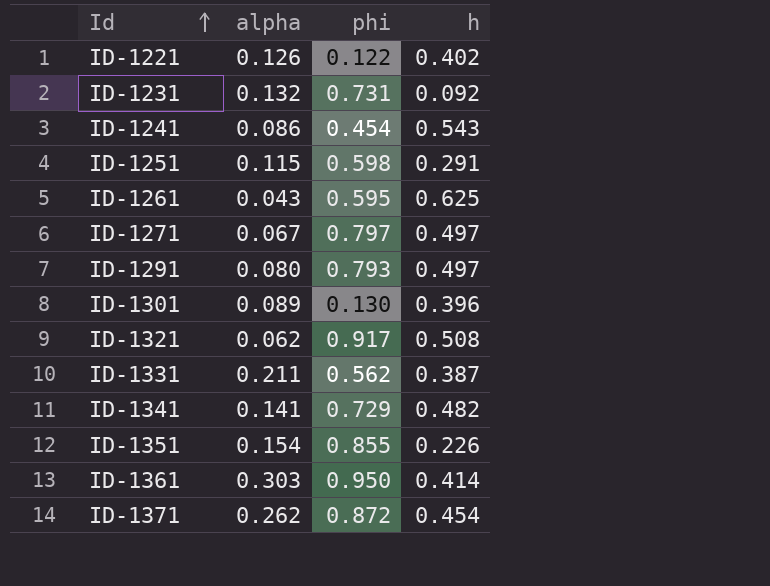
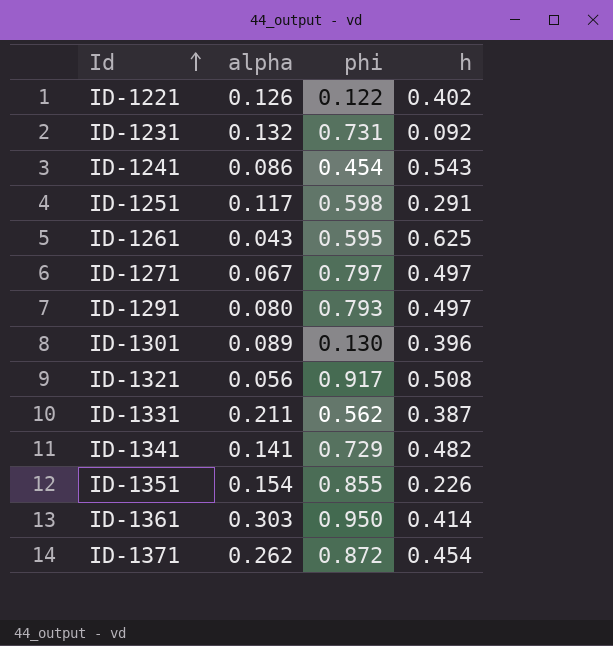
ID-1251 | alpha: 0.115 -> 0.117
ID-1321 | alpha: 0.062 -> 0.056

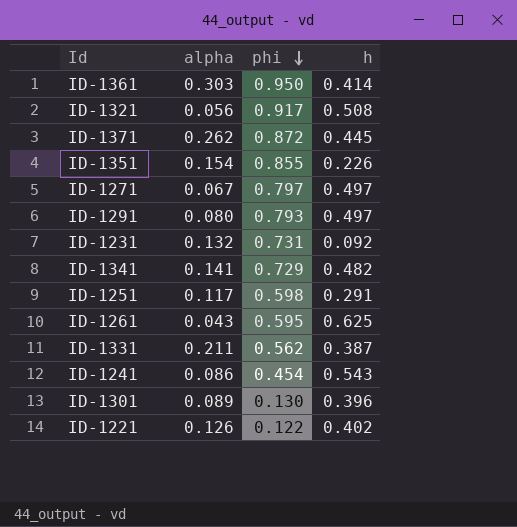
row order: Id ascending -> phi descending
ID-1371 | h: 0.454 -> 0.445

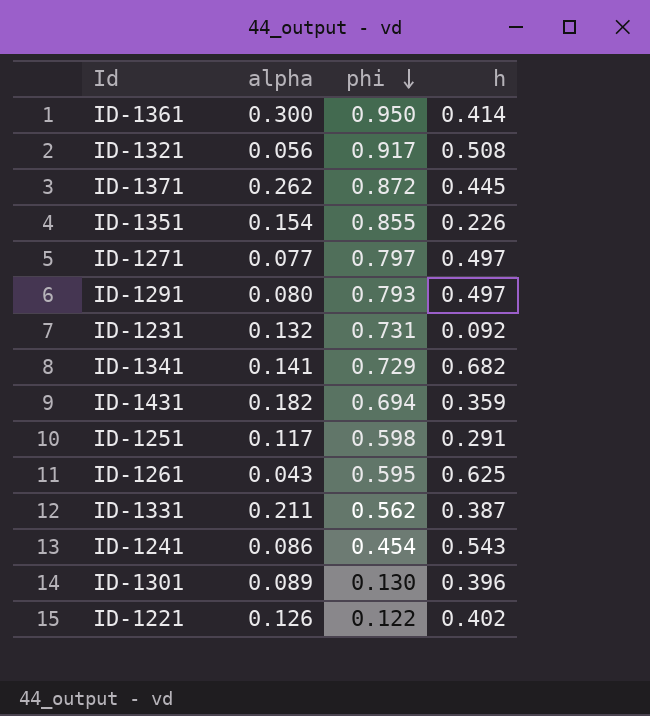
ID-1361 | alpha: 0.303 -> 0.300
ID-1271 | alpha: 0.067 -> 0.077
ID-1341 | h: 0.482 -> 0.682
row ID-1431: none -> 0.182 | 0.694 | 0.359

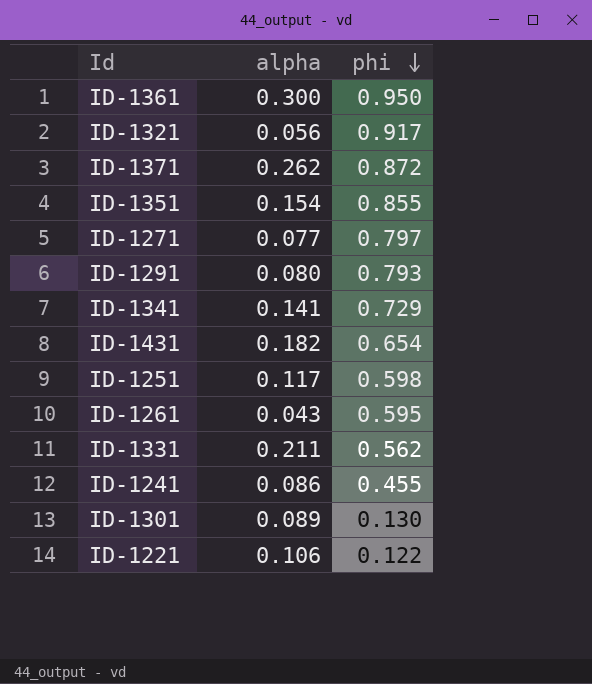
column h | position: 4 -> none
row ID-1231: 0.132 | 0.731 | 0.092 -> none
ID-1431 | phi: 0.694 -> 0.654
ID-1241 | phi: 0.454 -> 0.455
ID-1221 | alpha: 0.126 -> 0.106

